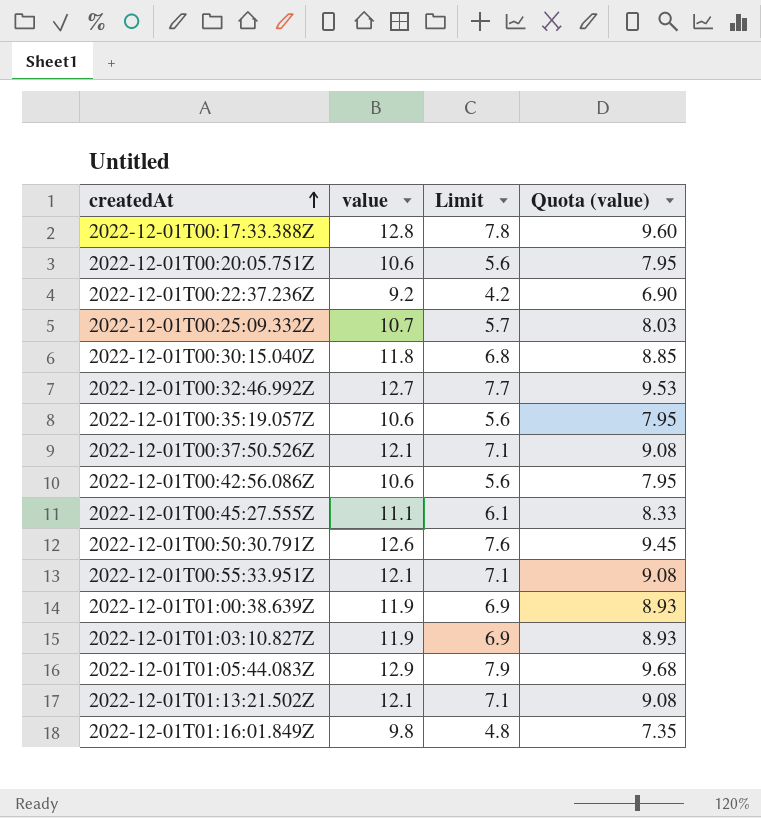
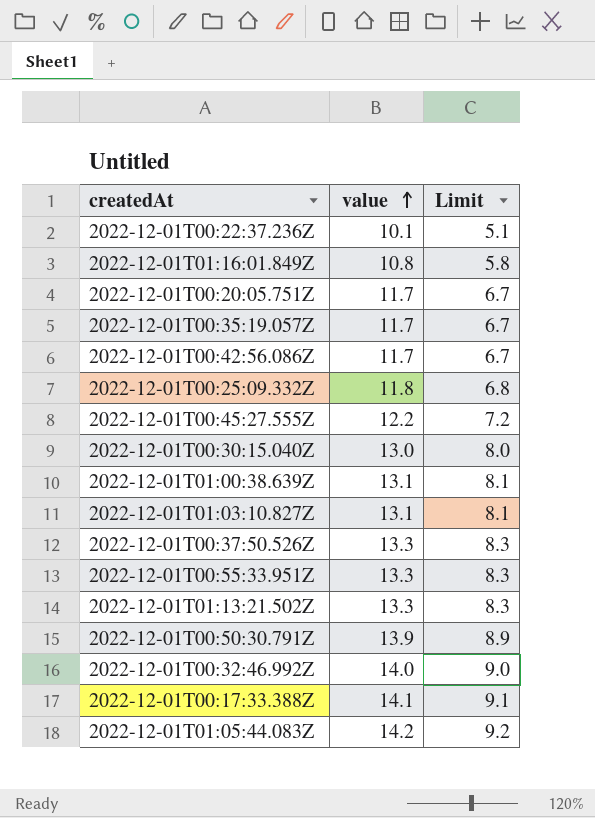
row order: createdAt ascending -> value ascending
column Quota (value) | formula: [value] * 0.75 -> none
2022-12-01T00:22:37.236Z | value: 9.2 -> 10.1
2022-12-01T00:22:37.236Z | Limit: 4.2 -> 5.1
2022-12-01T01:16:01.849Z | value: 9.8 -> 10.8
2022-12-01T01:16:01.849Z | Limit: 4.8 -> 5.8
2022-12-01T00:20:05.751Z | value: 10.6 -> 11.7
2022-12-01T00:20:05.751Z | Limit: 5.6 -> 6.7
2022-12-01T00:35:19.057Z | value: 10.6 -> 11.7
2022-12-01T00:35:19.057Z | Limit: 5.6 -> 6.7
2022-12-01T00:42:56.086Z | value: 10.6 -> 11.7
2022-12-01T00:42:56.086Z | Limit: 5.6 -> 6.7
2022-12-01T00:25:09.332Z | value: 10.7 -> 11.8
2022-12-01T00:25:09.332Z | Limit: 5.7 -> 6.8
2022-12-01T00:45:27.555Z | value: 11.1 -> 12.2
2022-12-01T00:45:27.555Z | Limit: 6.1 -> 7.2
2022-12-01T00:30:15.040Z | value: 11.8 -> 13.0
2022-12-01T00:30:15.040Z | Limit: 6.8 -> 8.0
2022-12-01T01:00:38.639Z | value: 11.9 -> 13.1
2022-12-01T01:00:38.639Z | Limit: 6.9 -> 8.1
2022-12-01T01:03:10.827Z | value: 11.9 -> 13.1
2022-12-01T01:03:10.827Z | Limit: 6.9 -> 8.1
2022-12-01T00:37:50.526Z | value: 12.1 -> 13.3
2022-12-01T00:37:50.526Z | Limit: 7.1 -> 8.3
2022-12-01T00:55:33.951Z | value: 12.1 -> 13.3
2022-12-01T00:55:33.951Z | Limit: 7.1 -> 8.3
2022-12-01T01:13:21.502Z | value: 12.1 -> 13.3
2022-12-01T01:13:21.502Z | Limit: 7.1 -> 8.3
2022-12-01T00:50:30.791Z | value: 12.6 -> 13.9
2022-12-01T00:50:30.791Z | Limit: 7.6 -> 8.9
2022-12-01T00:32:46.992Z | value: 12.7 -> 14.0
2022-12-01T00:32:46.992Z | Limit: 7.7 -> 9.0
2022-12-01T00:17:33.388Z | value: 12.8 -> 14.1
2022-12-01T00:17:33.388Z | Limit: 7.8 -> 9.1
2022-12-01T01:05:44.083Z | value: 12.9 -> 14.2
2022-12-01T01:05:44.083Z | Limit: 7.9 -> 9.2

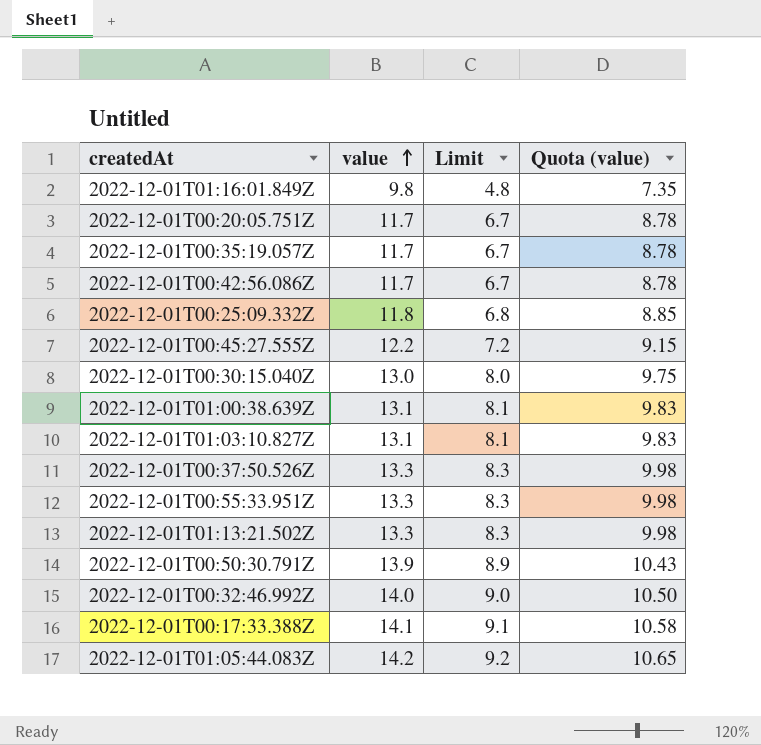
column Quota (value) | formula: none -> [value] * 0.75
row 2022-12-01T00:22:37.236Z: 10.1 | 5.1 -> none
2022-12-01T01:16:01.849Z | value: 10.8 -> 9.8
2022-12-01T01:16:01.849Z | Limit: 5.8 -> 4.8

